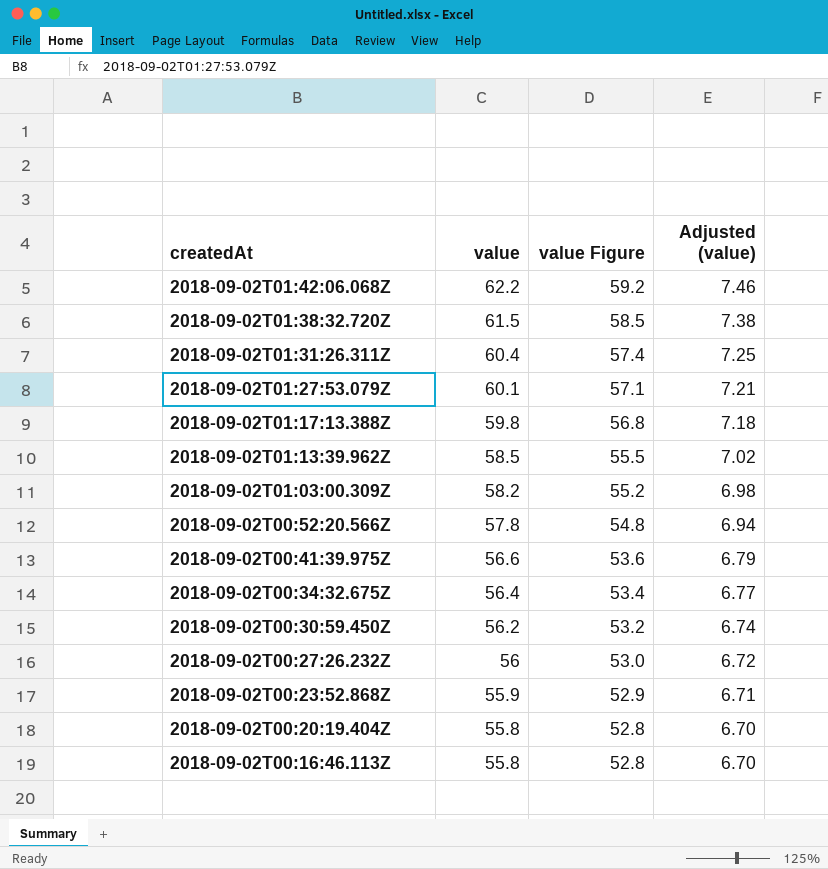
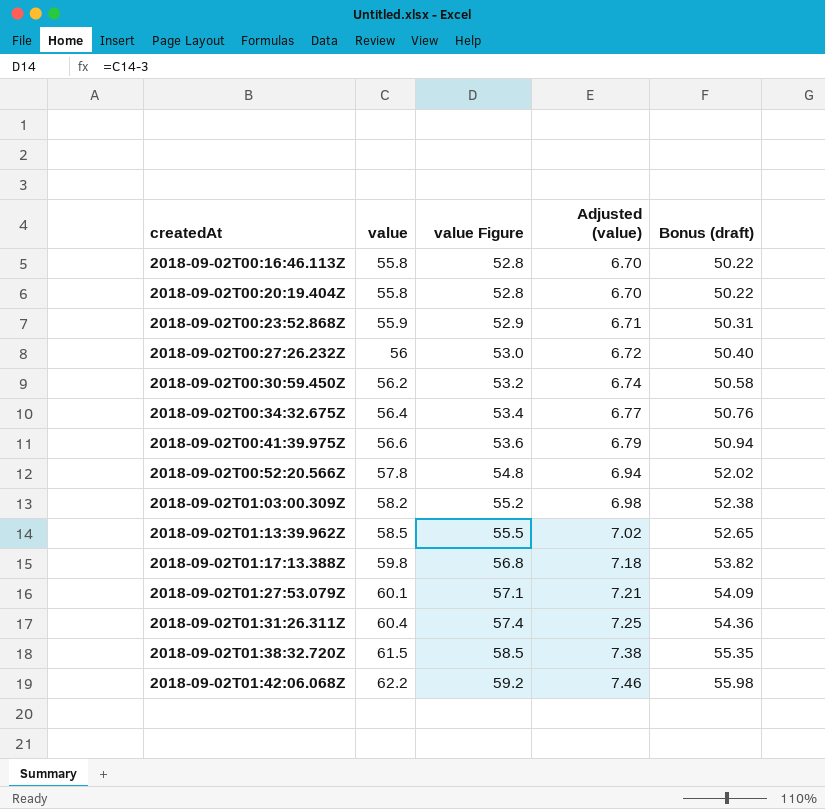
row order: createdAt descending -> createdAt ascending
column Bonus (draft) | formula: none -> [value] * 0.9

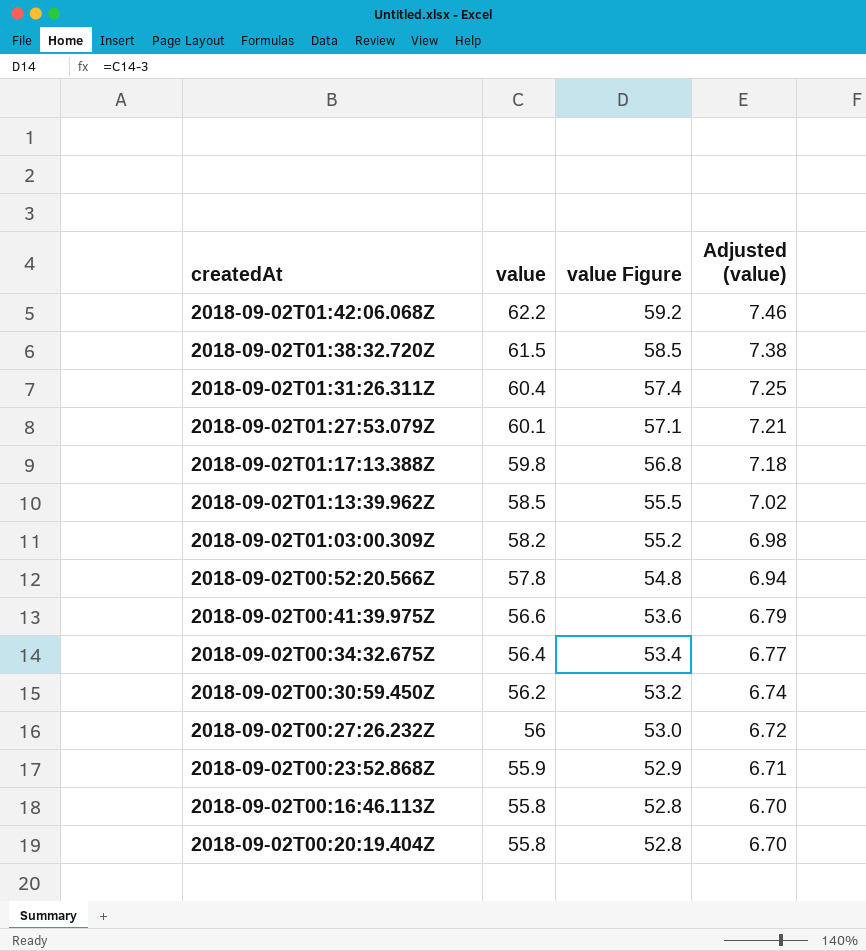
row order: createdAt ascending -> value descending
column Bonus (draft) | formula: [value] * 0.9 -> none

